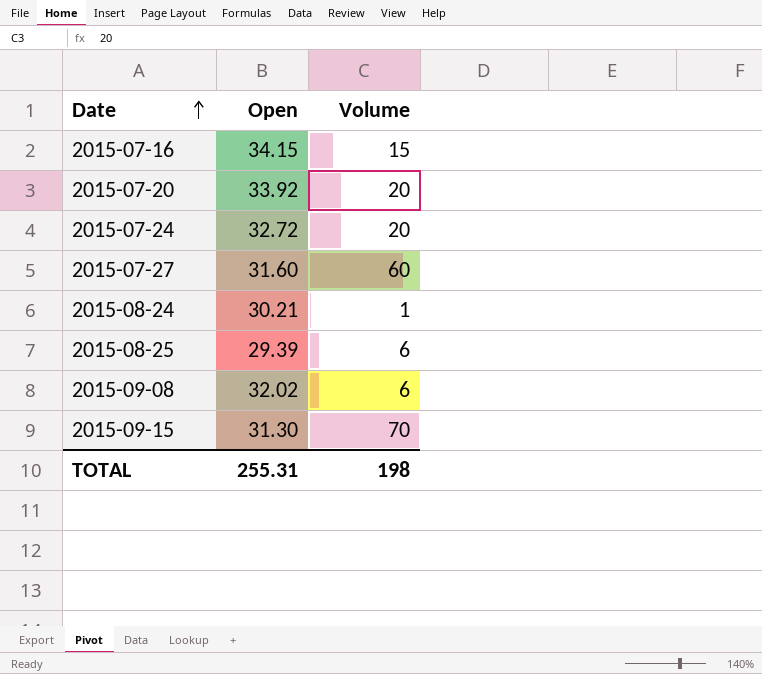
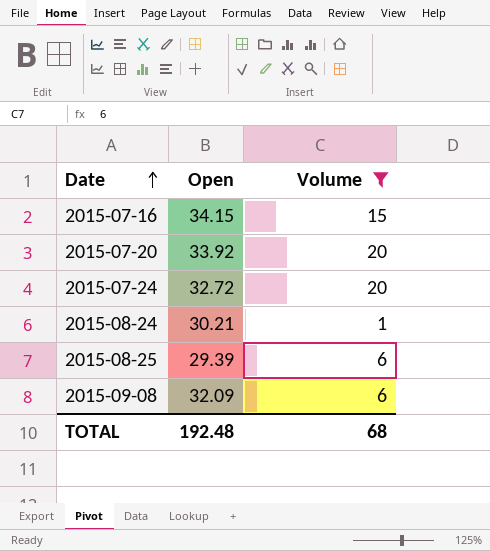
filter: none -> Volume <= 20
2015-09-08 | Open: 32.02 -> 32.09
TOTAL | Open: 255.31 -> 192.48
TOTAL | Volume: 198 -> 68

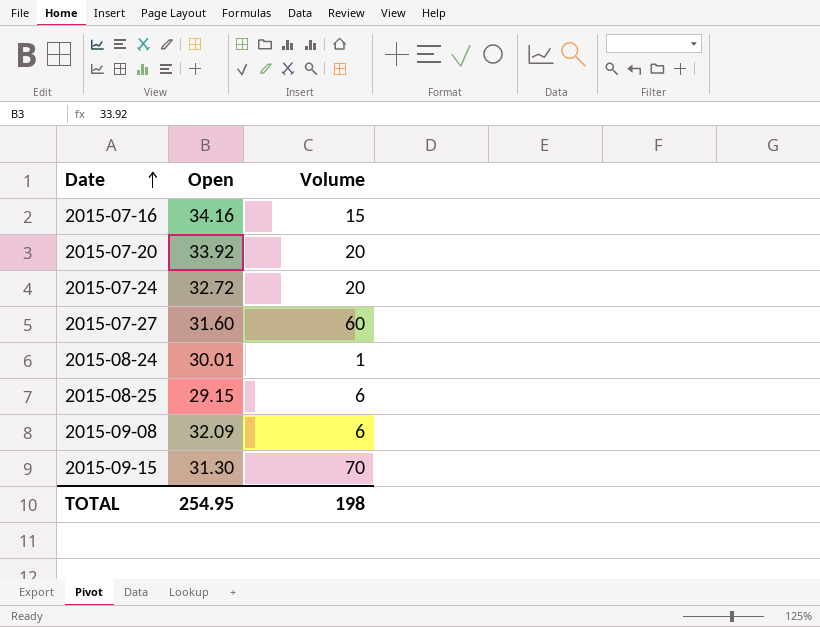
filter: Volume <= 20 -> none
2015-07-16 | Open: 34.15 -> 34.16
2015-08-24 | Open: 30.21 -> 30.01
2015-08-25 | Open: 29.39 -> 29.15
TOTAL | Open: 192.48 -> 254.95
TOTAL | Volume: 68 -> 198

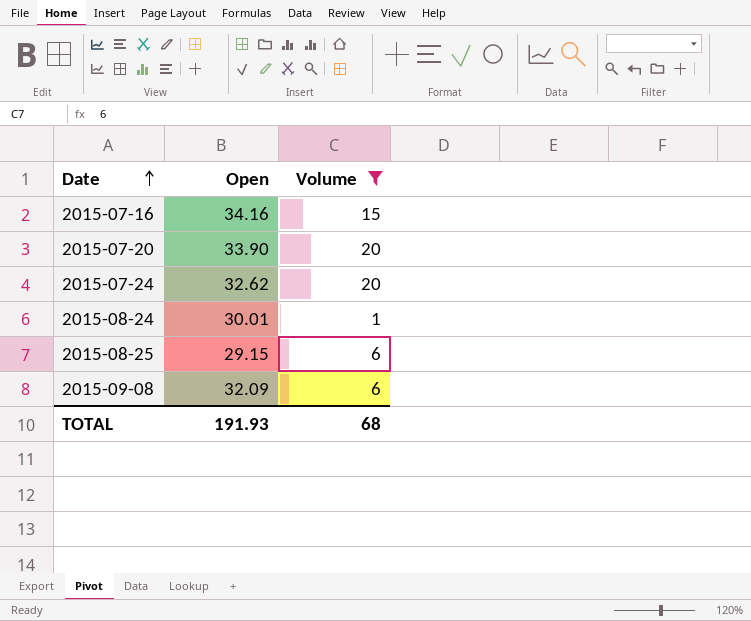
filter: none -> Volume <= 20
2015-07-20 | Open: 33.92 -> 33.90
2015-07-24 | Open: 32.72 -> 32.62
TOTAL | Open: 254.95 -> 191.93
TOTAL | Volume: 198 -> 68

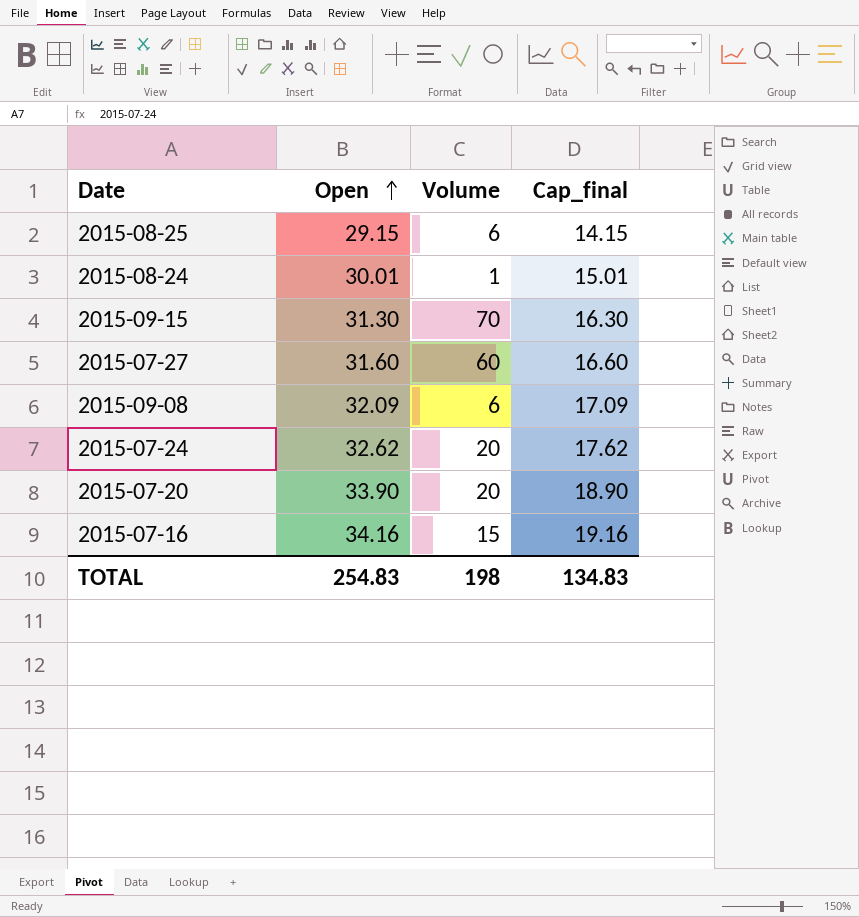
filter: Volume <= 20 -> none
row order: Date ascending -> Open ascending
column Cap_final | formula: none -> [Open] - 15
TOTAL | Open: 191.93 -> 254.83
TOTAL | Volume: 68 -> 198

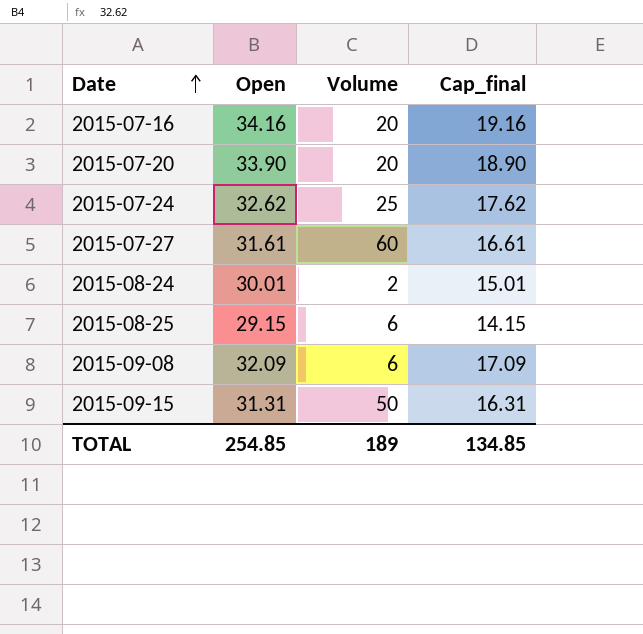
row order: Open ascending -> Date ascending
2015-07-16 | Volume: 15 -> 20
2015-07-24 | Volume: 20 -> 25
2015-07-27 | Open: 31.60 -> 31.61
2015-07-27 | Cap_final: 16.60 -> 16.61
2015-08-24 | Volume: 1 -> 2
2015-09-15 | Open: 31.30 -> 31.31
2015-09-15 | Volume: 70 -> 50
2015-09-15 | Cap_final: 16.30 -> 16.31
TOTAL | Open: 254.83 -> 254.85
TOTAL | Volume: 198 -> 189
TOTAL | Cap_final: 134.83 -> 134.85

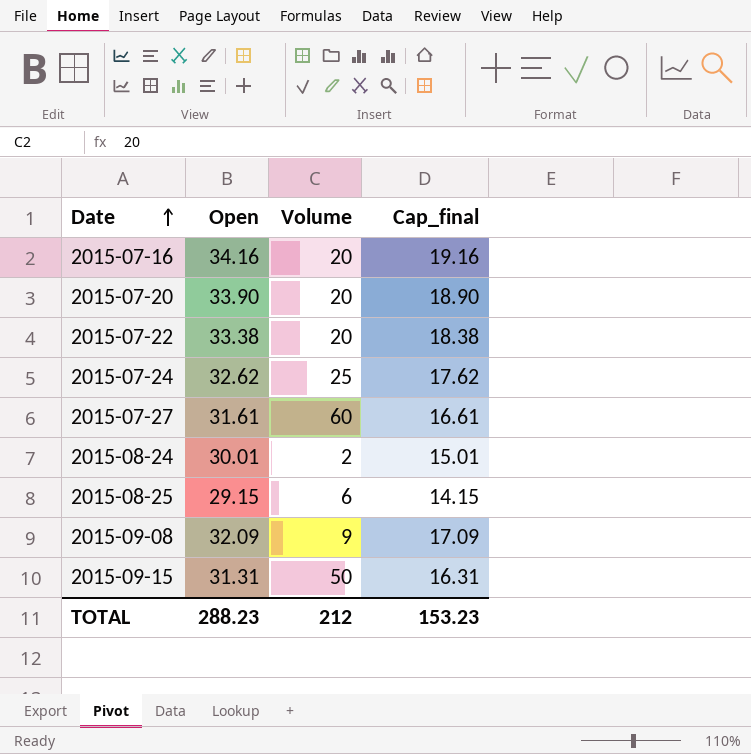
row 2015-07-22: none -> 33.38 | 20 | 18.38
2015-09-08 | Volume: 6 -> 9
TOTAL | Open: 254.85 -> 288.23
TOTAL | Volume: 189 -> 212
TOTAL | Cap_final: 134.85 -> 153.23

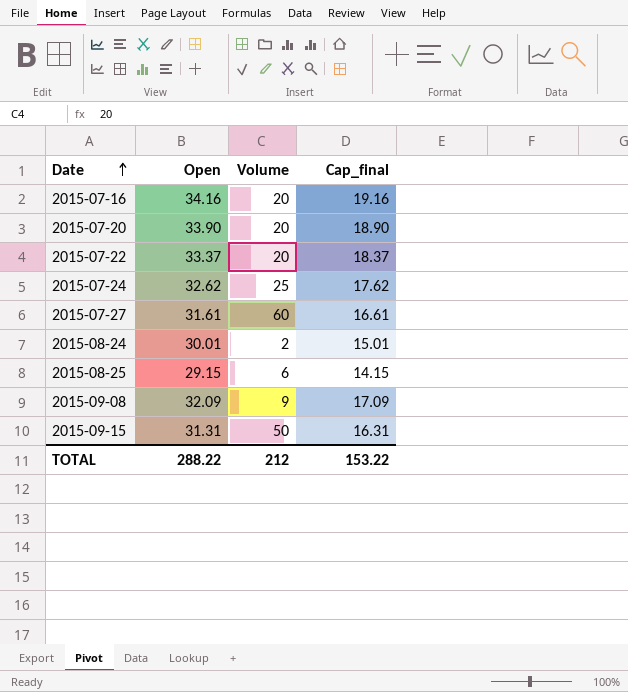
2015-07-22 | Open: 33.38 -> 33.37
2015-07-22 | Cap_final: 18.38 -> 18.37
TOTAL | Open: 288.23 -> 288.22
TOTAL | Cap_final: 153.23 -> 153.22

